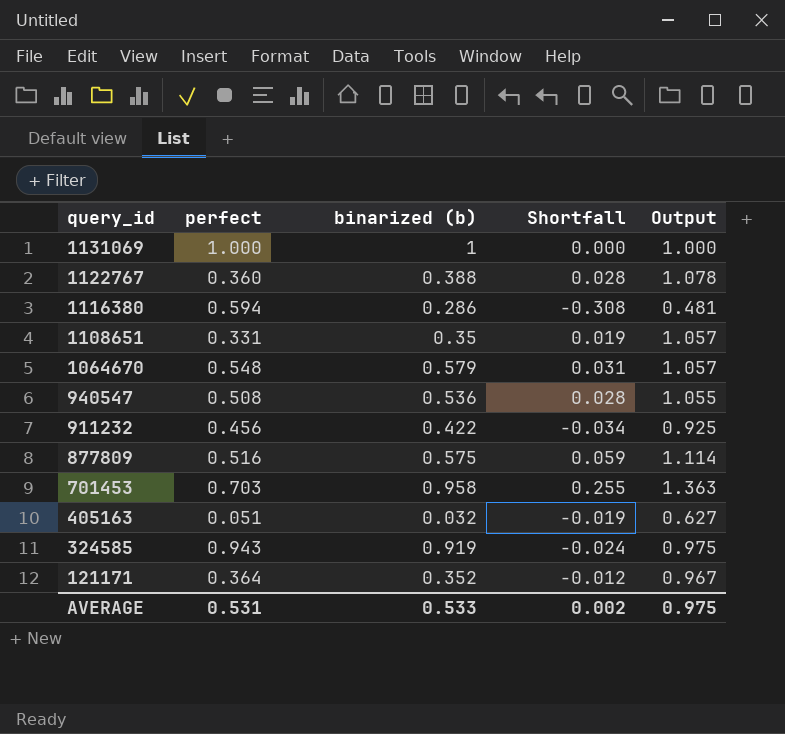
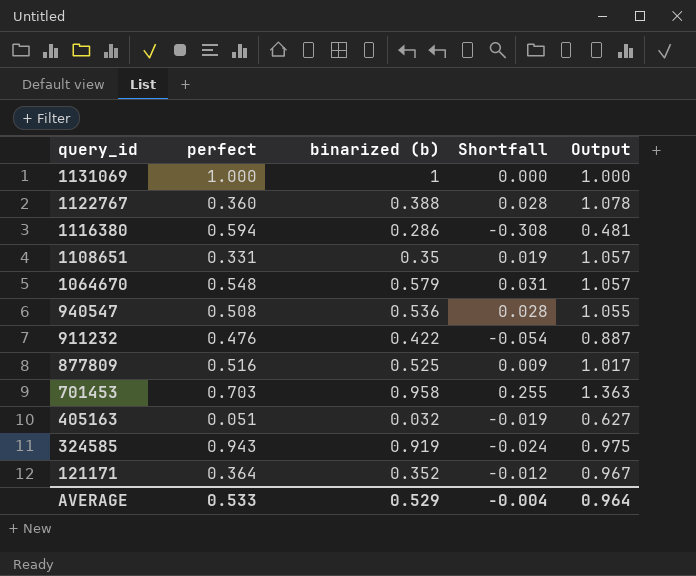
911232 | perfect: 0.456 -> 0.476
911232 | Shortfall: -0.034 -> -0.054
911232 | Output: 0.925 -> 0.887
877809 | binarized (b): 0.575 -> 0.525
877809 | Shortfall: 0.059 -> 0.009
877809 | Output: 1.114 -> 1.017
AVERAGE | perfect: 0.531 -> 0.533
AVERAGE | binarized (b): 0.533 -> 0.529
AVERAGE | Shortfall: 0.002 -> -0.004
AVERAGE | Output: 0.975 -> 0.964

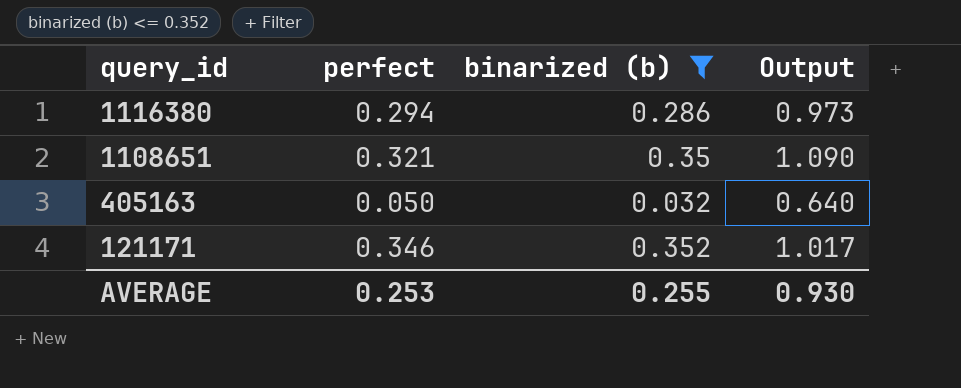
filter: none -> binarized (b) <= 0.352
column Shortfall | formula: [binarized (b)] - [perfect] -> none
1116380 | perfect: 0.594 -> 0.294
1116380 | Output: 0.481 -> 0.973
1108651 | perfect: 0.331 -> 0.321
1108651 | Output: 1.057 -> 1.090
405163 | perfect: 0.051 -> 0.050
405163 | Output: 0.627 -> 0.640
121171 | perfect: 0.364 -> 0.346
121171 | Output: 0.967 -> 1.017
AVERAGE | perfect: 0.533 -> 0.253
AVERAGE | binarized (b): 0.529 -> 0.255
AVERAGE | Output: 0.964 -> 0.930

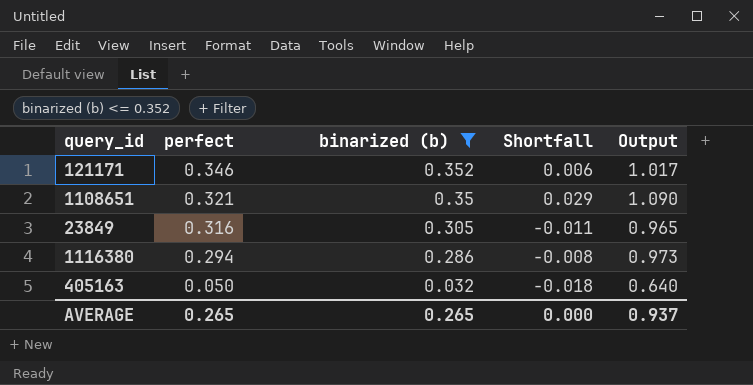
row order: query_id descending -> perfect descending
column Shortfall | formula: none -> [binarized (b)] - [perfect]
row 23849: none -> 0.316 | 0.305 | -0.011 | 0.965
AVERAGE | perfect: 0.253 -> 0.265
AVERAGE | binarized (b): 0.255 -> 0.265
AVERAGE | Output: 0.930 -> 0.937

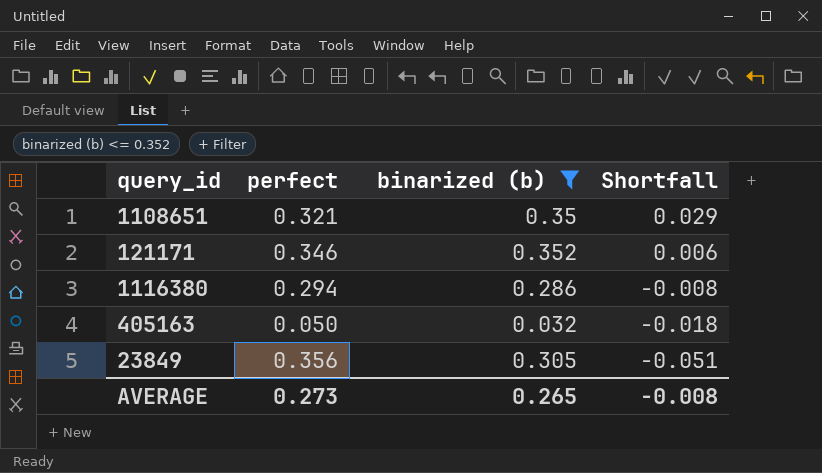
row order: perfect descending -> Shortfall descending
column Output | formula: [binarized (b)] / [perfect] -> none
23849 | perfect: 0.316 -> 0.356
23849 | Shortfall: -0.011 -> -0.051
AVERAGE | perfect: 0.265 -> 0.273
AVERAGE | Shortfall: 0.000 -> -0.008

